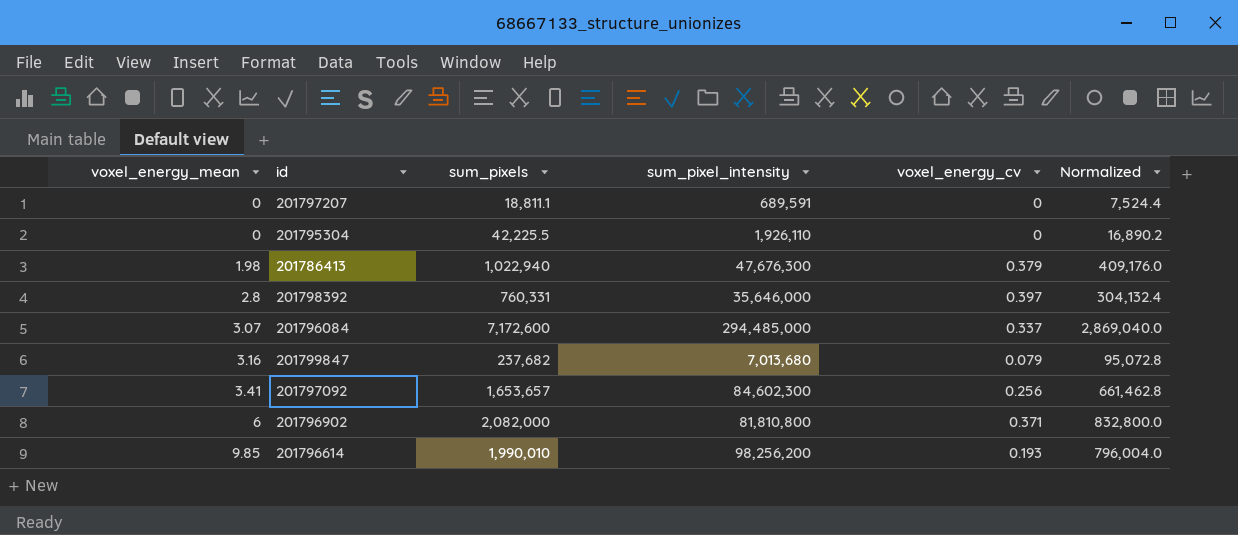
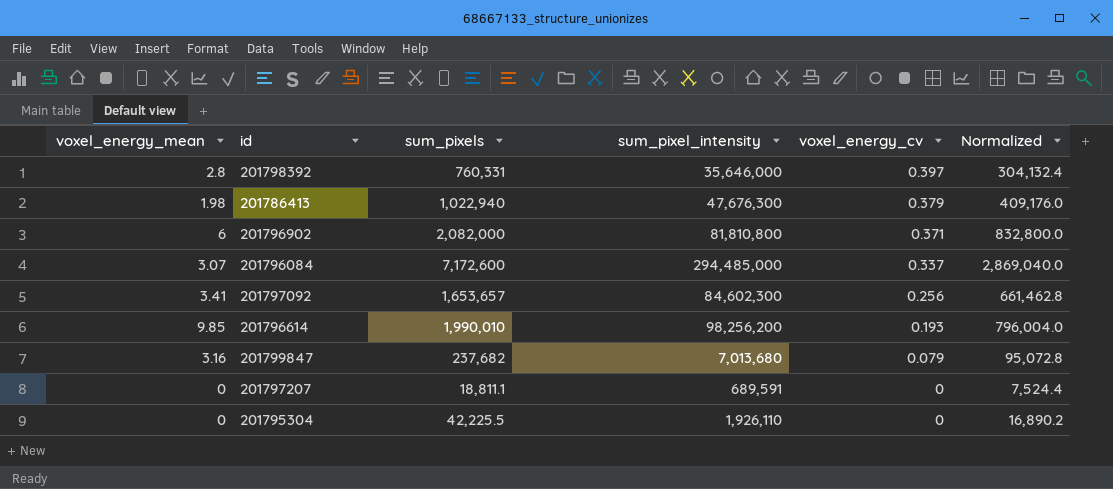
row order: voxel_energy_mean ascending -> voxel_energy_cv descending

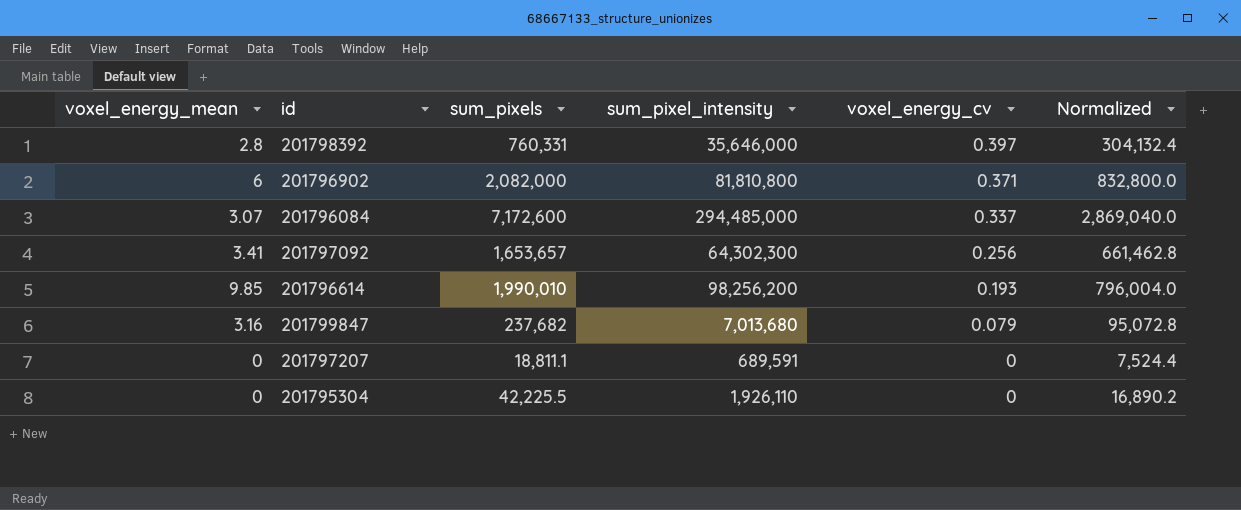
row 201786413: 1.98 | 1,022,940 | 47,676,300 | 0.379 | 409,176.0 -> none
201797092 | sum_pixel_intensity: 84,602,300 -> 64,302,300

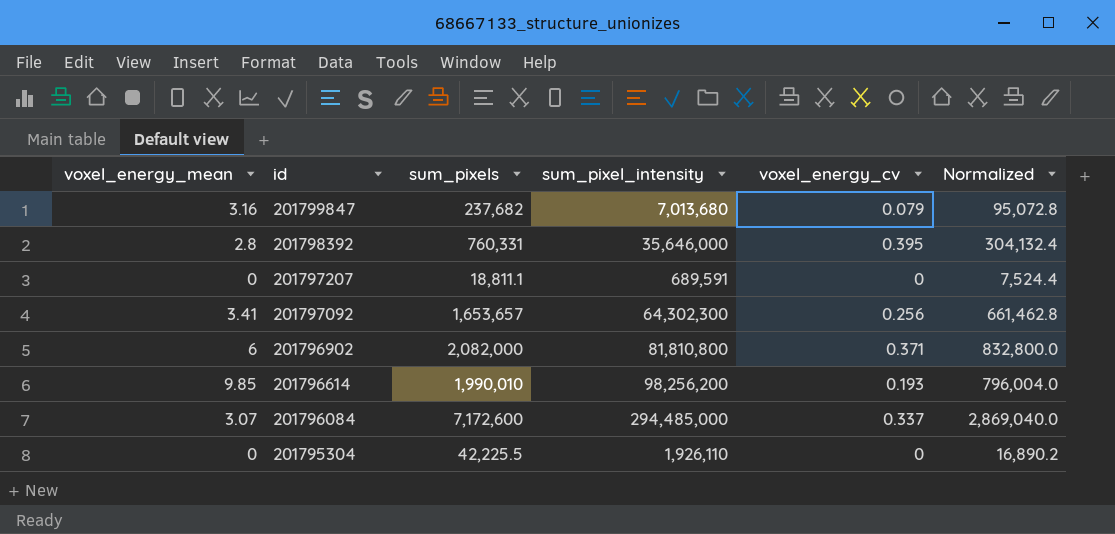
row order: voxel_energy_cv descending -> id descending
201798392 | voxel_energy_cv: 0.397 -> 0.395

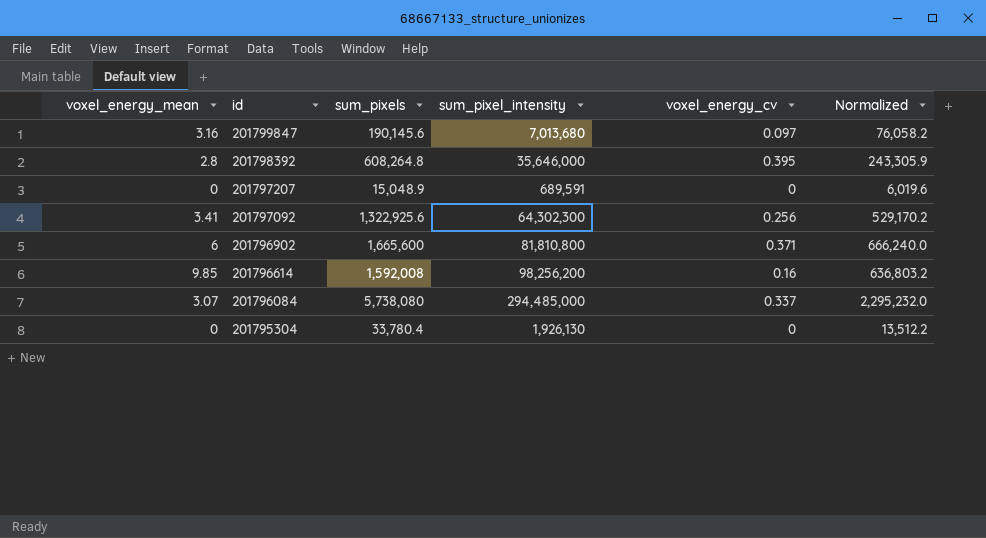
201799847 | sum_pixels: 237,682 -> 190,145.6
201799847 | voxel_energy_cv: 0.079 -> 0.097
201799847 | Normalized: 95,072.8 -> 76,058.2
201798392 | sum_pixels: 760,331 -> 608,264.8
201798392 | Normalized: 304,132.4 -> 243,305.9
201797207 | sum_pixels: 18,811.1 -> 15,048.9
201797207 | Normalized: 7,524.4 -> 6,019.6
201797092 | sum_pixels: 1,653,657 -> 1,322,925.6
201797092 | Normalized: 661,462.8 -> 529,170.2
201796902 | sum_pixels: 2,082,000 -> 1,665,600
201796902 | Normalized: 832,800.0 -> 666,240.0
201796614 | sum_pixels: 1,990,010 -> 1,592,008
201796614 | voxel_energy_cv: 0.193 -> 0.16
201796614 | Normalized: 796,004.0 -> 636,803.2
201796084 | sum_pixels: 7,172,600 -> 5,738,080
201796084 | Normalized: 2,869,040.0 -> 2,295,232.0
201795304 | sum_pixels: 42,225.5 -> 33,780.4
201795304 | sum_pixel_intensity: 1,926,110 -> 1,926,130
201795304 | Normalized: 16,890.2 -> 13,512.2

